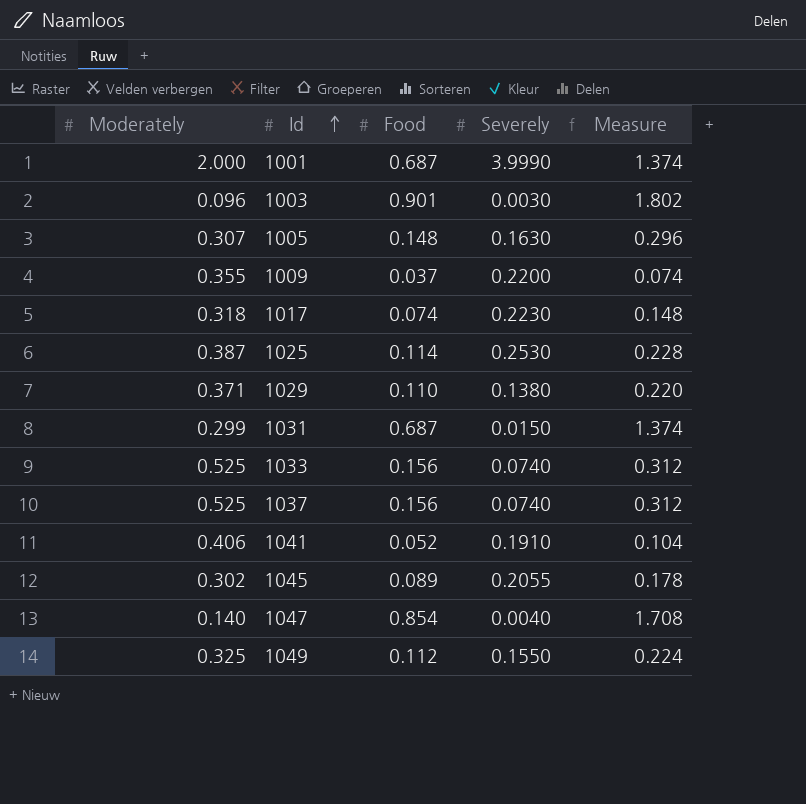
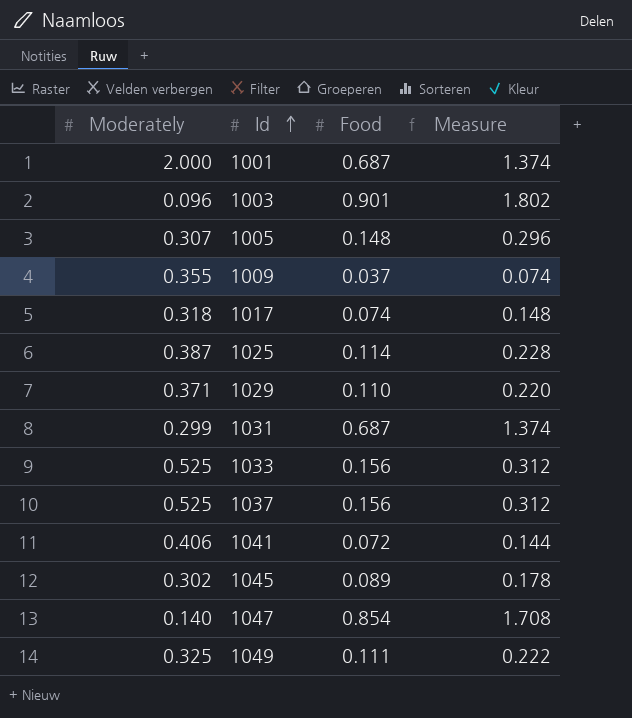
column Severely | position: 4 -> none
1041 | Food: 0.052 -> 0.072
1041 | Measure: 0.104 -> 0.144
1049 | Food: 0.112 -> 0.111
1049 | Measure: 0.224 -> 0.222

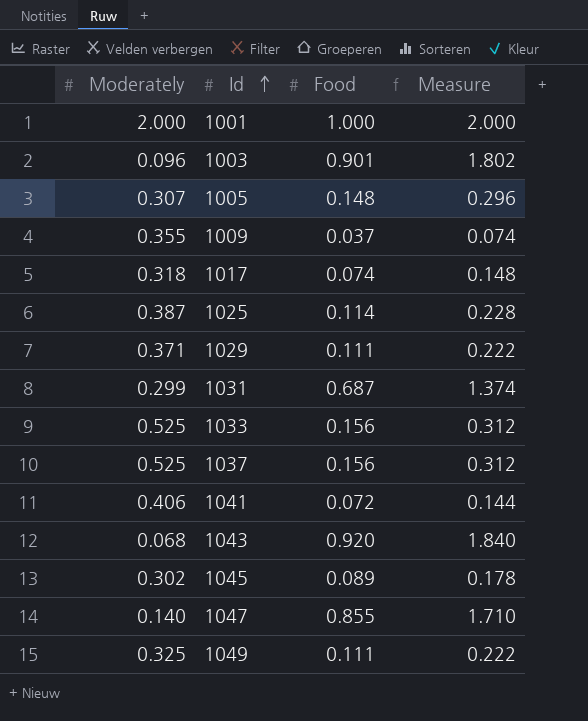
1001 | Food: 0.687 -> 1.000
1001 | Measure: 1.374 -> 2.000
1029 | Food: 0.110 -> 0.111
1029 | Measure: 0.220 -> 0.222
row 1043: none -> 0.068 | 0.920 | 1.840
1047 | Food: 0.854 -> 0.855
1047 | Measure: 1.708 -> 1.710

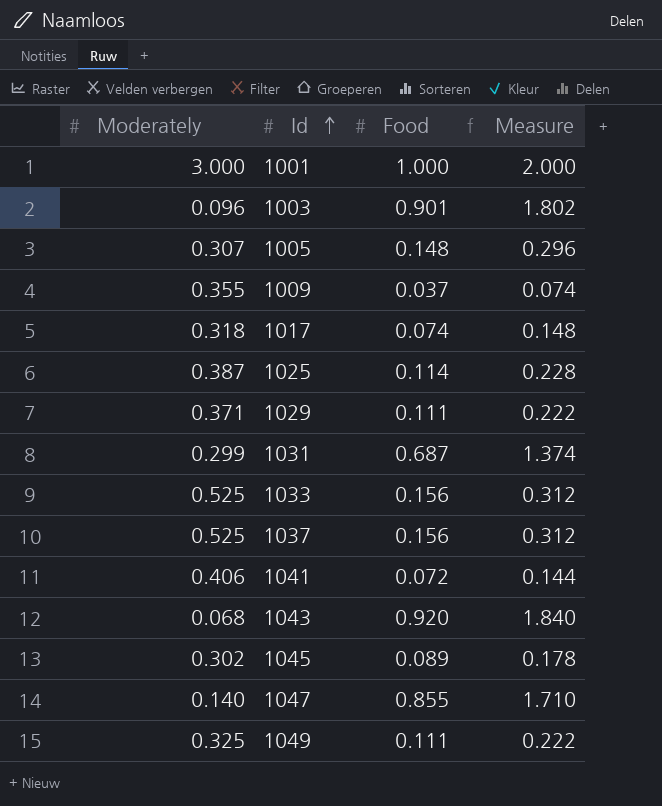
1001 | Moderately: 2.000 -> 3.000

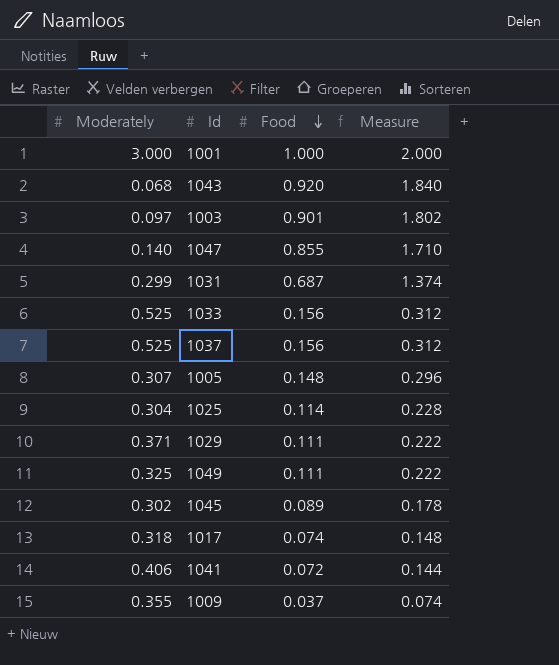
row order: Id ascending -> Food descending
1003 | Moderately: 0.096 -> 0.097
1025 | Moderately: 0.387 -> 0.304

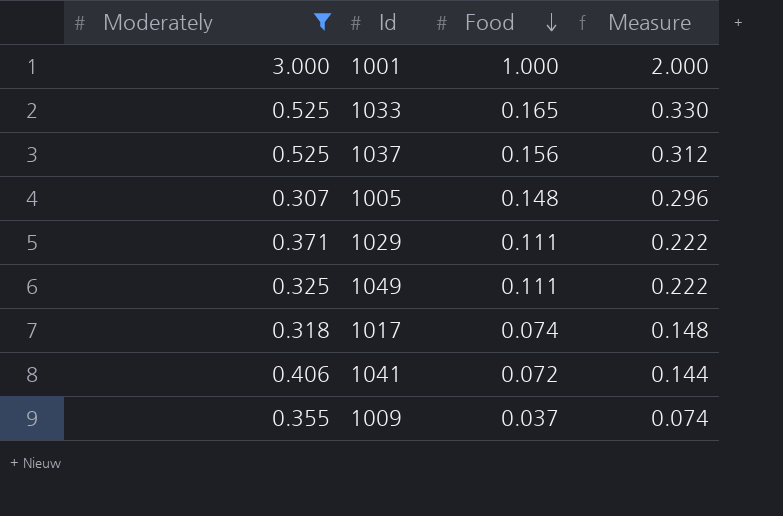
filter: none -> Moderately >= 0.307
1033 | Food: 0.156 -> 0.165
1033 | Measure: 0.312 -> 0.330

